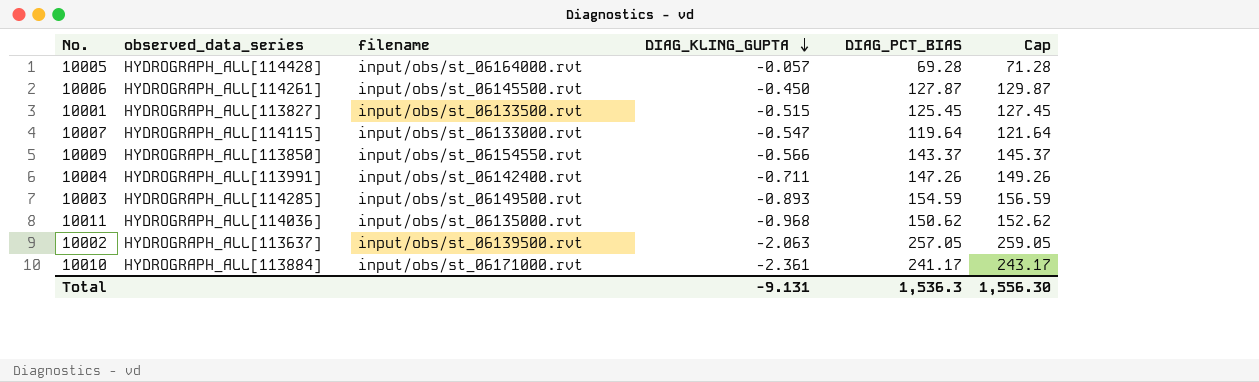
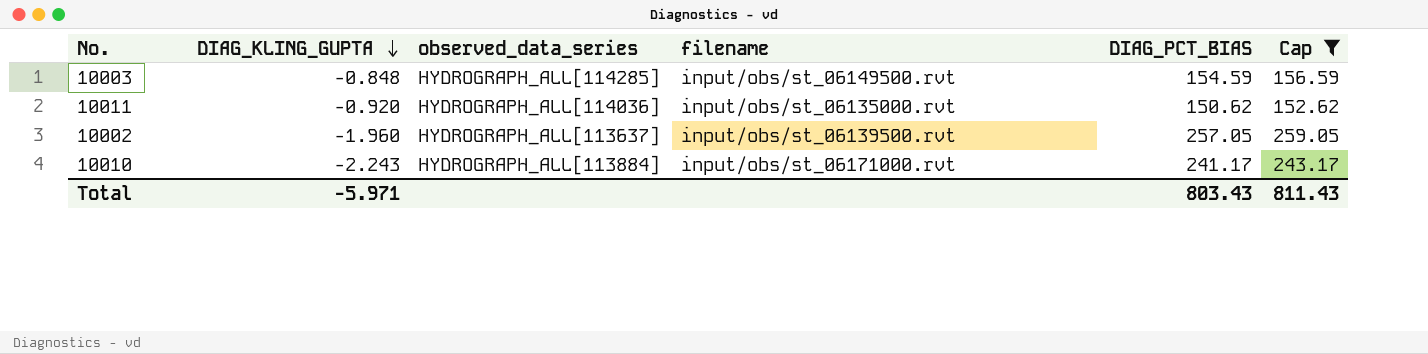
filter: none -> Cap >= 152.62
column DIAG_KLING_GUPTA | position: 4 -> 2
10003 | DIAG_KLING_GUPTA: -0.893 -> -0.848
10011 | DIAG_KLING_GUPTA: -0.968 -> -0.920
10002 | DIAG_KLING_GUPTA: -2.063 -> -1.960
10010 | DIAG_KLING_GUPTA: -2.361 -> -2.243
Total | DIAG_KLING_GUPTA: -9.131 -> -5.971
Total | DIAG_PCT_BIAS: 1,536.3 -> 803.43
Total | Cap: 1,556.30 -> 811.43

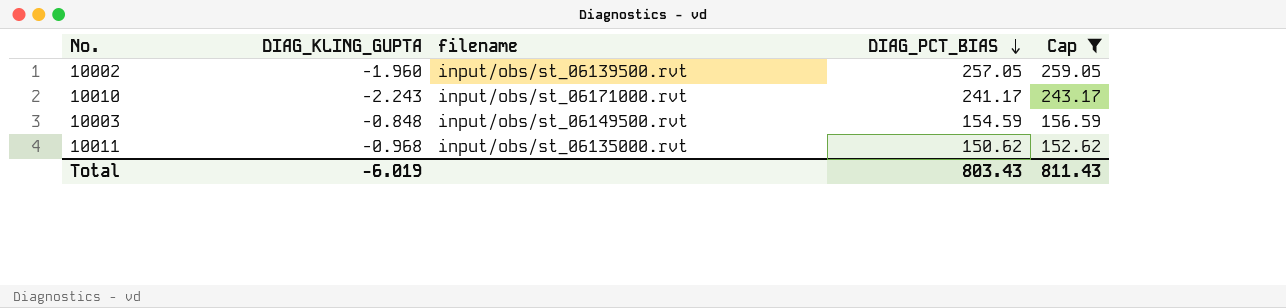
row order: DIAG_KLING_GUPTA descending -> DIAG_PCT_BIAS descending
column observed_data_series | position: 3 -> none
10011 | DIAG_KLING_GUPTA: -0.920 -> -0.968
Total | DIAG_KLING_GUPTA: -5.971 -> -6.019

